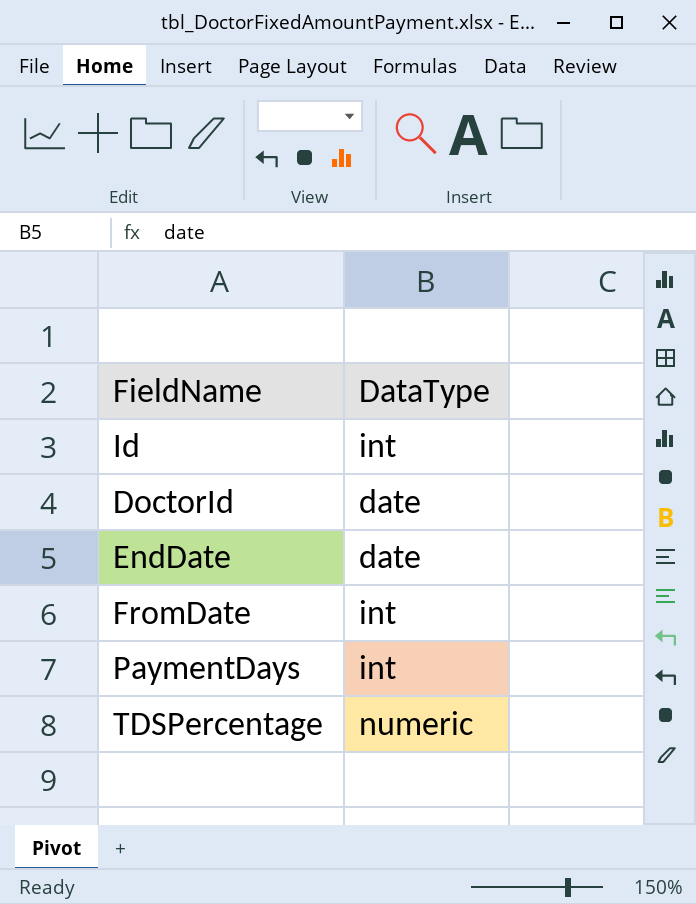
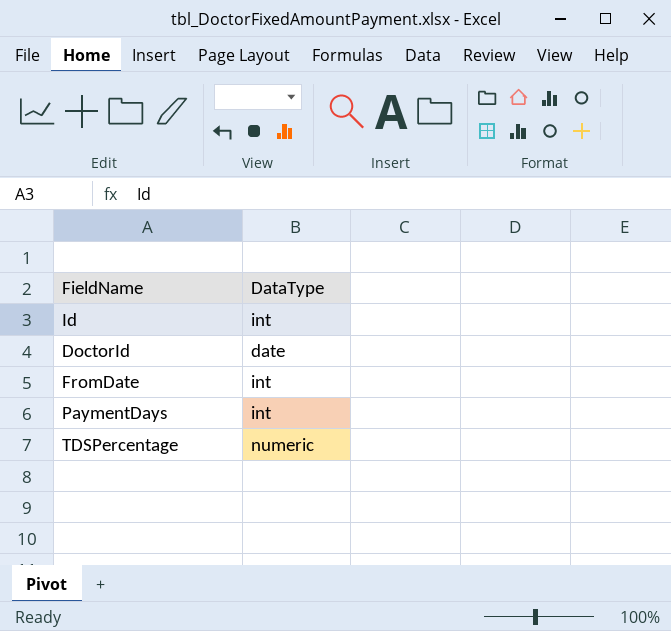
row EndDate: date -> none

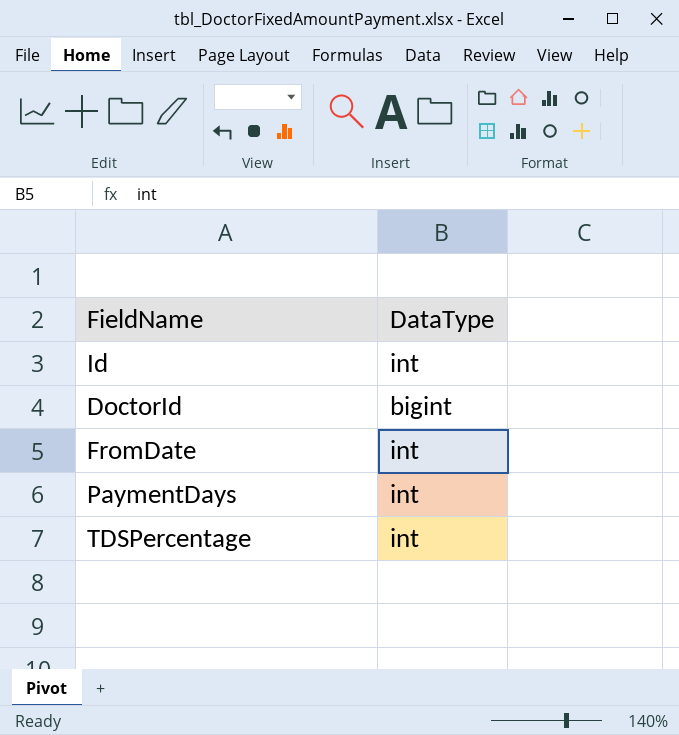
DoctorId | DataType: date -> bigint
TDSPercentage | DataType: numeric -> int

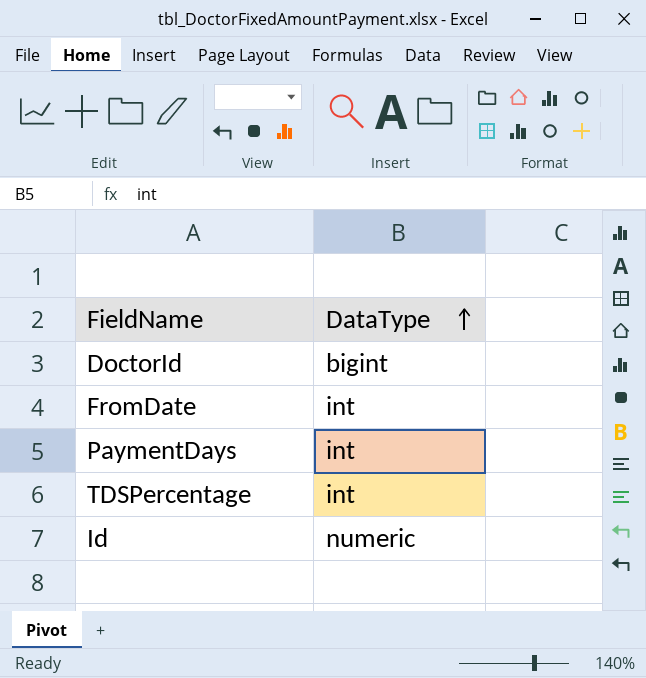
row order: none -> DataType ascending
Id | DataType: int -> numeric

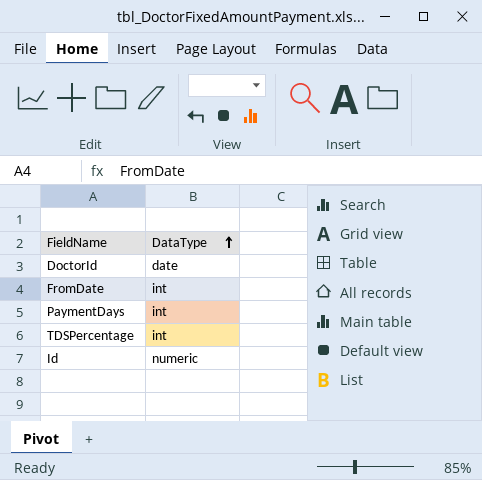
DoctorId | DataType: bigint -> date

